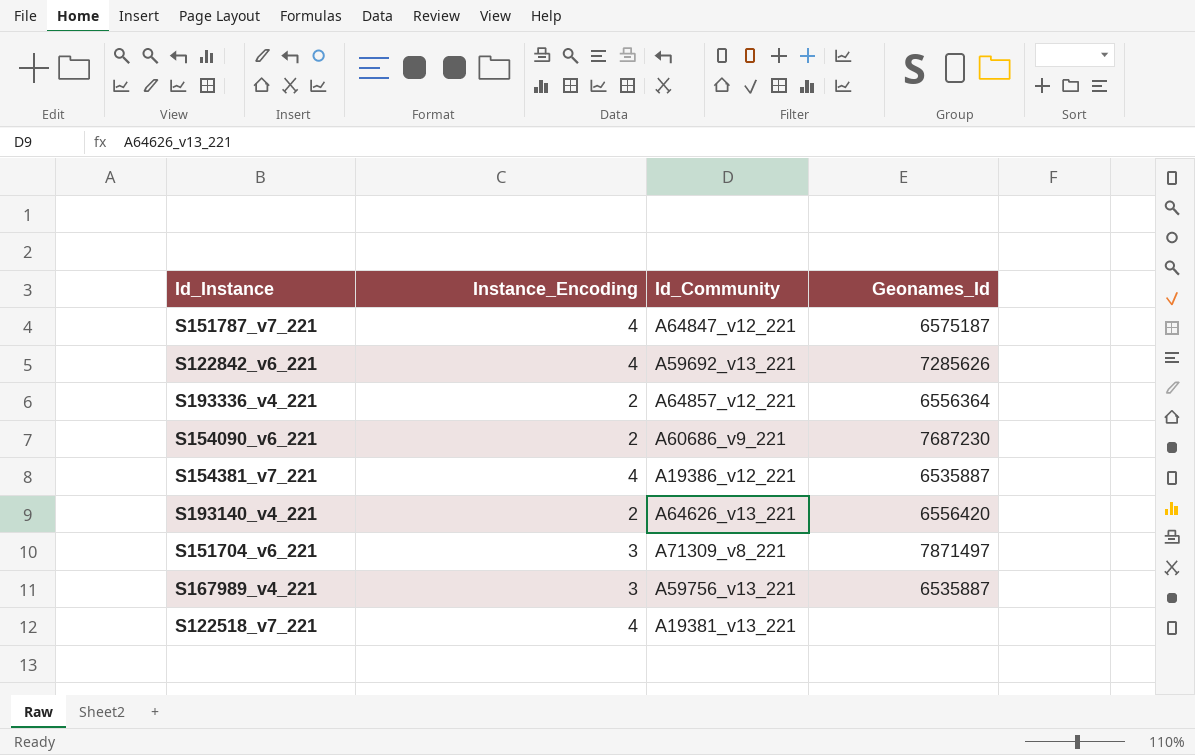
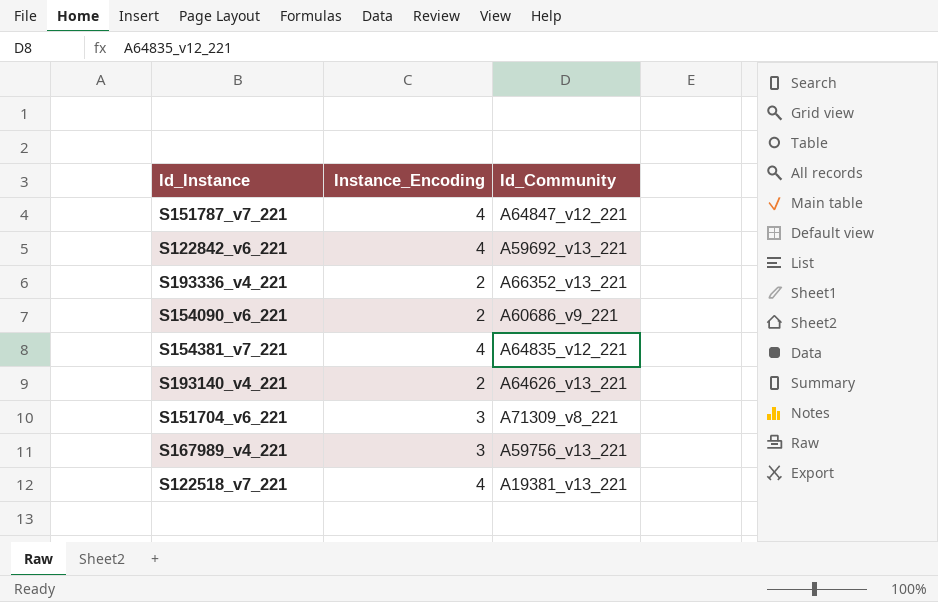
column Geonames_Id | position: 4 -> none
S193336_v4_221 | Id_Community: A64857_v12_221 -> A66352_v13_221
S154381_v7_221 | Id_Community: A19386_v12_221 -> A64835_v12_221

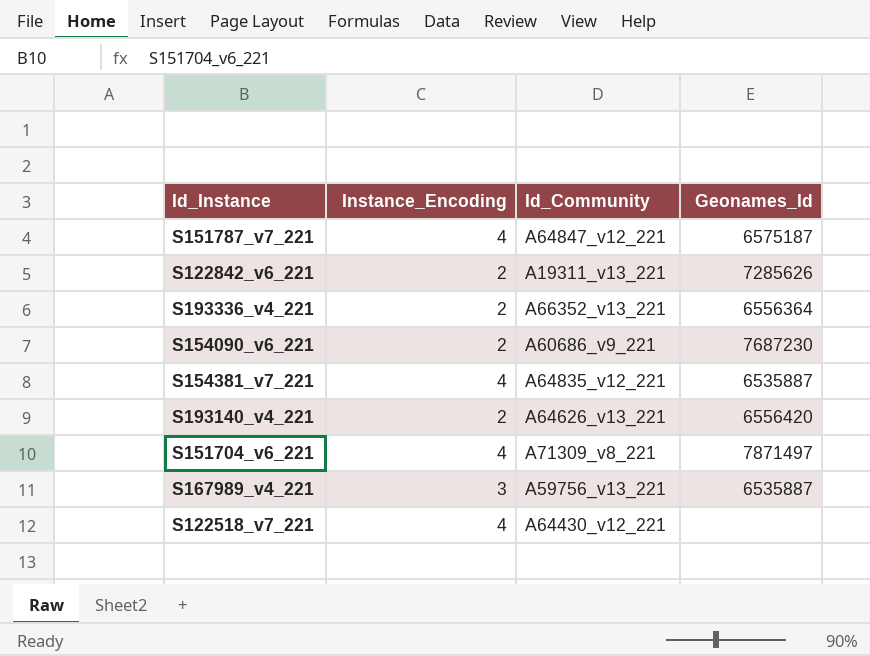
column Geonames_Id | position: none -> 4
S122842_v6_221 | Instance_Encoding: 4 -> 2
S122842_v6_221 | Id_Community: A59692_v13_221 -> A19311_v13_221
S151704_v6_221 | Instance_Encoding: 3 -> 4
S122518_v7_221 | Id_Community: A19381_v13_221 -> A64430_v12_221

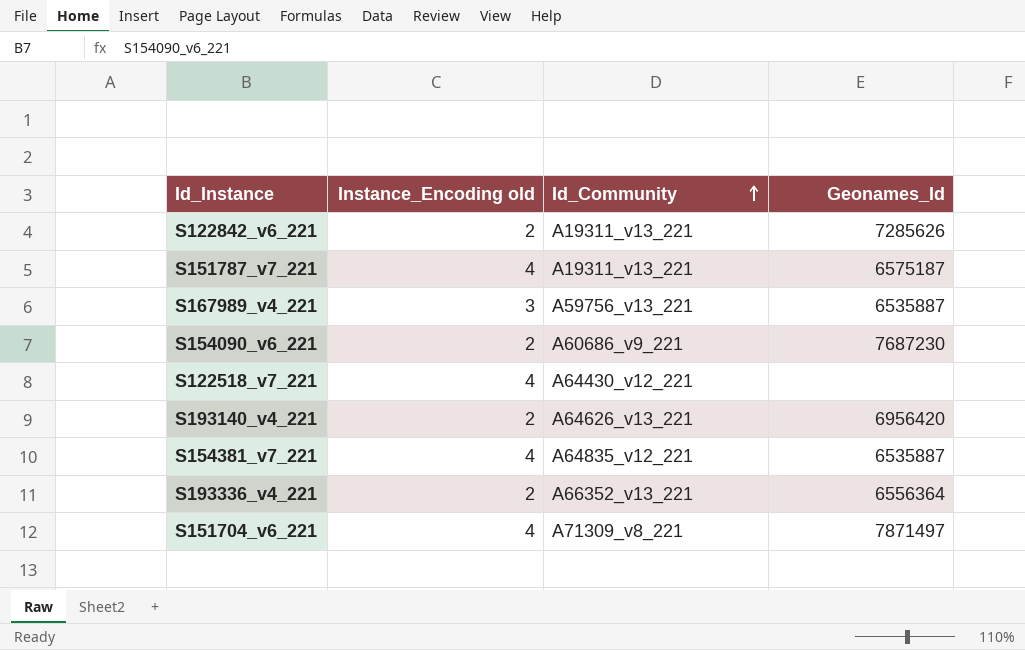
row order: none -> Id_Community ascending
column name: Instance_Encoding -> Instance_Encoding old
S151787_v7_221 | Id_Community: A64847_v12_221 -> A19311_v13_221
S193140_v4_221 | Geonames_Id: 6556420 -> 6956420

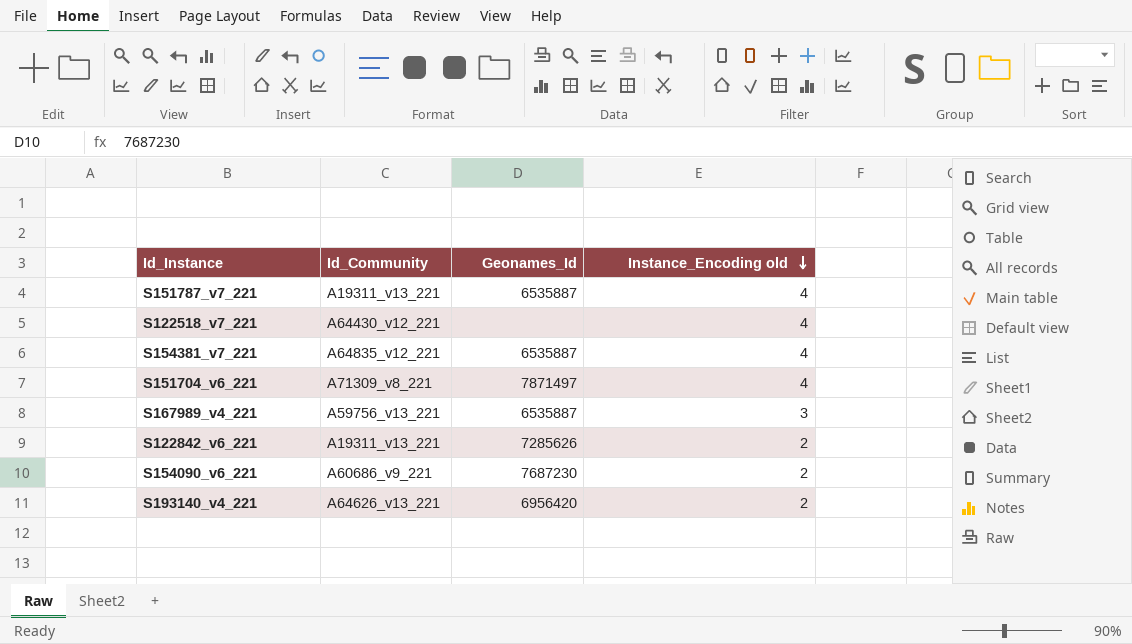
row order: Id_Community ascending -> Instance_Encoding old descending
column Instance_Encoding old | position: 2 -> 4
row S193336_v4_221: 2 | A66352_v13_221 | 6556364 -> none
S151787_v7_221 | Geonames_Id: 6575187 -> 6535887

